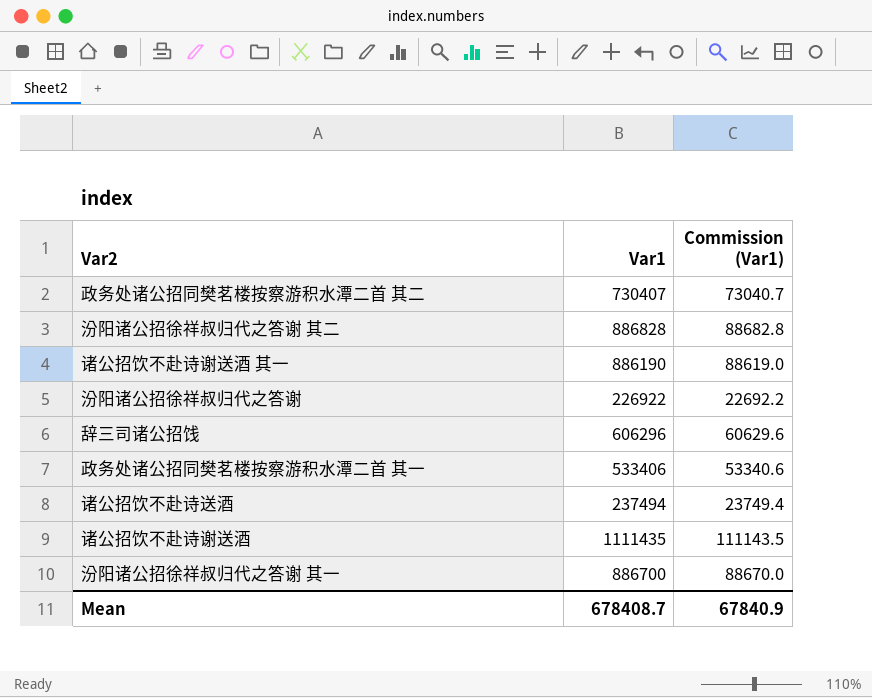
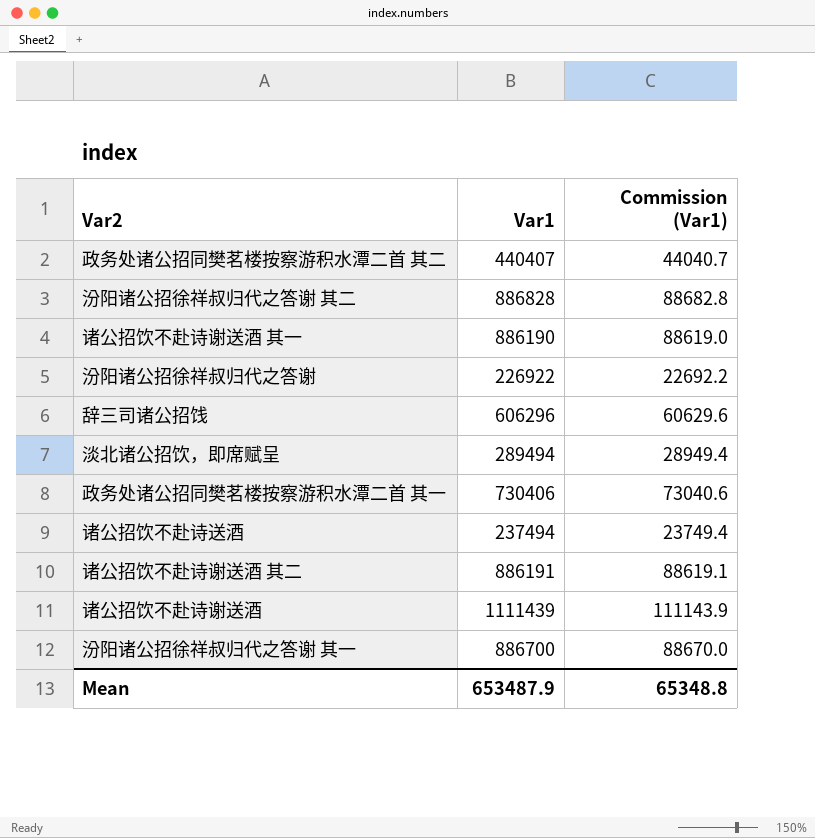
政务处诸公招同樊茗楼按察游积水潭二首 其二 | Var1: 730407 -> 440407
政务处诸公招同樊茗楼按察游积水潭二首 其二 | Commission (Var1): 73040.7 -> 44040.7
row 淡北诸公招饮，即席赋呈: none -> 289494 | 28949.4
政务处诸公招同樊茗楼按察游积水潭二首 其一 | Var1: 533406 -> 730406
政务处诸公招同樊茗楼按察游积水潭二首 其一 | Commission (Var1): 53340.6 -> 73040.6
row 诸公招饮不赴诗谢送酒 其二: none -> 886191 | 88619.1
诸公招饮不赴诗谢送酒 | Var1: 1111435 -> 1111439
诸公招饮不赴诗谢送酒 | Commission (Var1): 111143.5 -> 111143.9
Mean | Var1: 678408.7 -> 653487.9
Mean | Commission (Var1): 67840.9 -> 65348.8

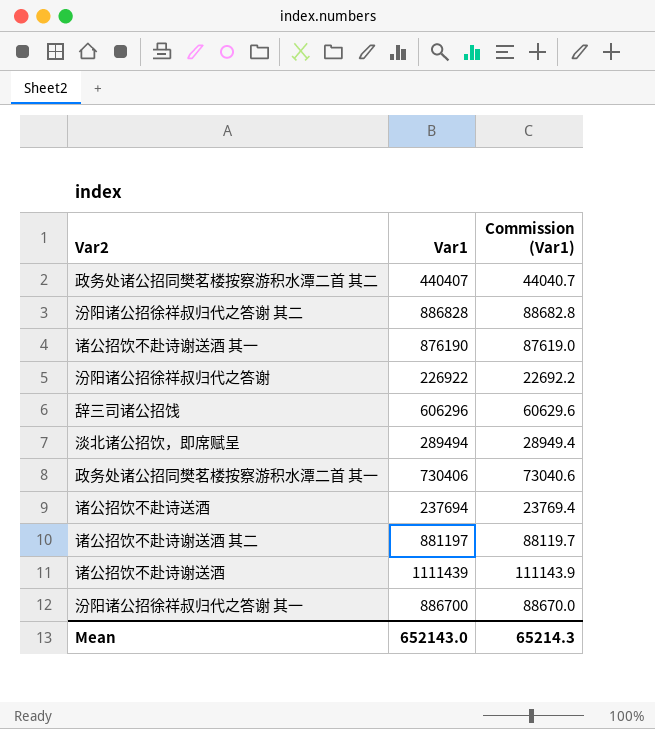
诸公招饮不赴诗谢送酒 其一 | Var1: 886190 -> 876190
诸公招饮不赴诗谢送酒 其一 | Commission (Var1): 88619.0 -> 87619.0
诸公招饮不赴诗送酒 | Var1: 237494 -> 237694
诸公招饮不赴诗送酒 | Commission (Var1): 23749.4 -> 23769.4
诸公招饮不赴诗谢送酒 其二 | Var1: 886191 -> 881197
诸公招饮不赴诗谢送酒 其二 | Commission (Var1): 88619.1 -> 88119.7
Mean | Var1: 653487.9 -> 652143.0
Mean | Commission (Var1): 65348.8 -> 65214.3

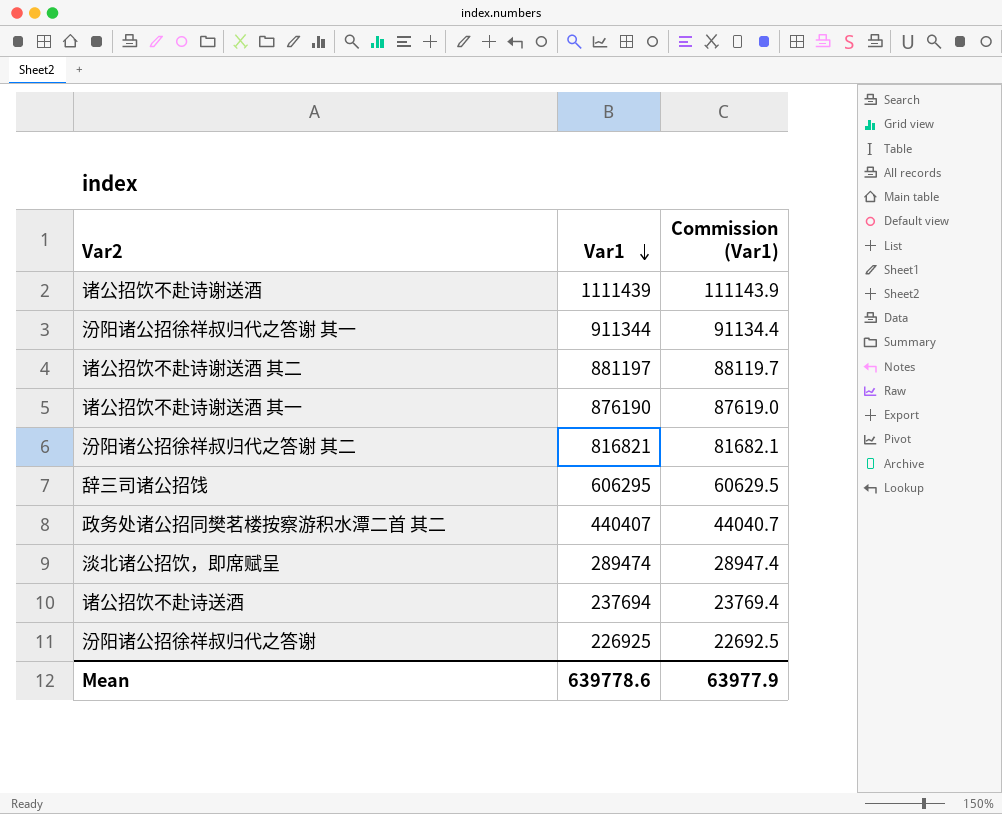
row order: none -> Var1 descending
row 政务处诸公招同樊茗楼按察游积水潭二首 其一: 730406 | 73040.6 -> none
汾阳诸公招徐祥叔归代之答谢 其一 | Var1: 886700 -> 911344
汾阳诸公招徐祥叔归代之答谢 其一 | Commission (Var1): 88670.0 -> 91134.4
汾阳诸公招徐祥叔归代之答谢 其二 | Var1: 886828 -> 816821
汾阳诸公招徐祥叔归代之答谢 其二 | Commission (Var1): 88682.8 -> 81682.1
辞三司诸公招饯 | Var1: 606296 -> 606295
辞三司诸公招饯 | Commission (Var1): 60629.6 -> 60629.5
淡北诸公招饮，即席赋呈 | Var1: 289494 -> 289474
淡北诸公招饮，即席赋呈 | Commission (Var1): 28949.4 -> 28947.4
汾阳诸公招徐祥叔归代之答谢 | Var1: 226922 -> 226925
汾阳诸公招徐祥叔归代之答谢 | Commission (Var1): 22692.2 -> 22692.5
Mean | Var1: 652143.0 -> 639778.6
Mean | Commission (Var1): 65214.3 -> 63977.9

